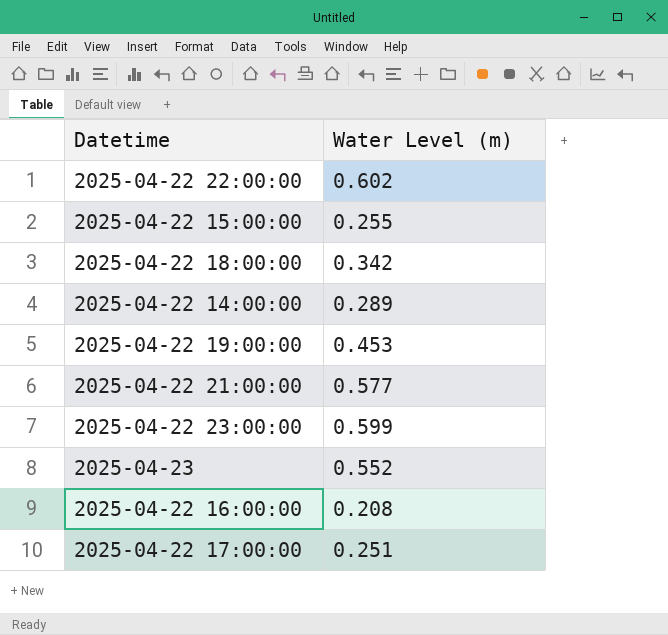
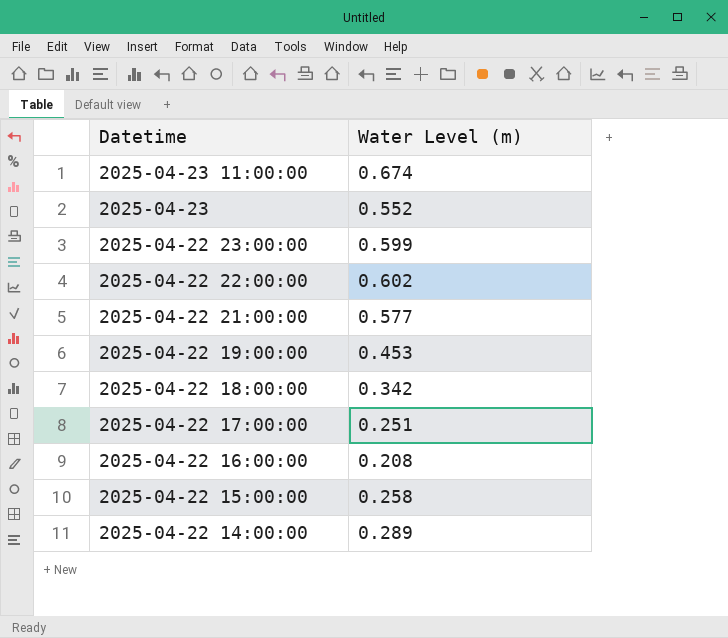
row order: none -> Datetime descending
row 2025-04-23 11:00:00: none -> 0.674
2025-04-22 15:00:00 | Water Level (m): 0.255 -> 0.258

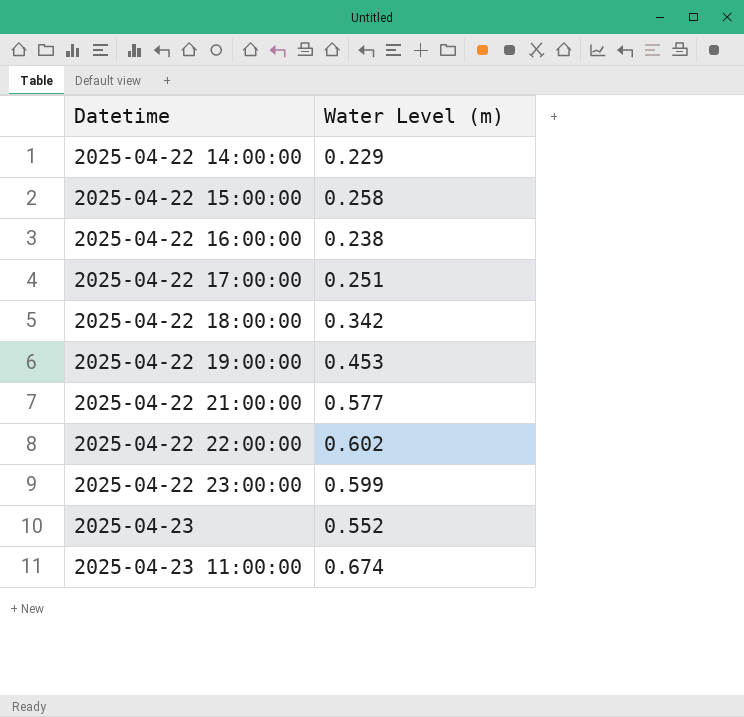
row order: Datetime descending -> Datetime ascending
2025-04-22 14:00:00 | Water Level (m): 0.289 -> 0.229
2025-04-22 16:00:00 | Water Level (m): 0.208 -> 0.238

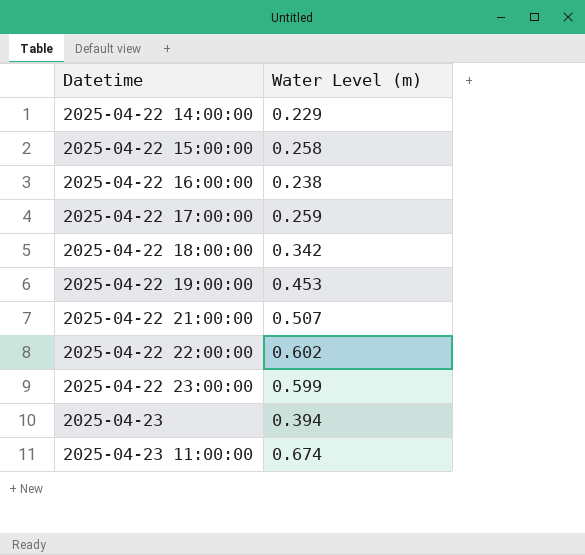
2025-04-22 17:00:00 | Water Level (m): 0.251 -> 0.259
2025-04-22 21:00:00 | Water Level (m): 0.577 -> 0.507
2025-04-23 | Water Level (m): 0.552 -> 0.394

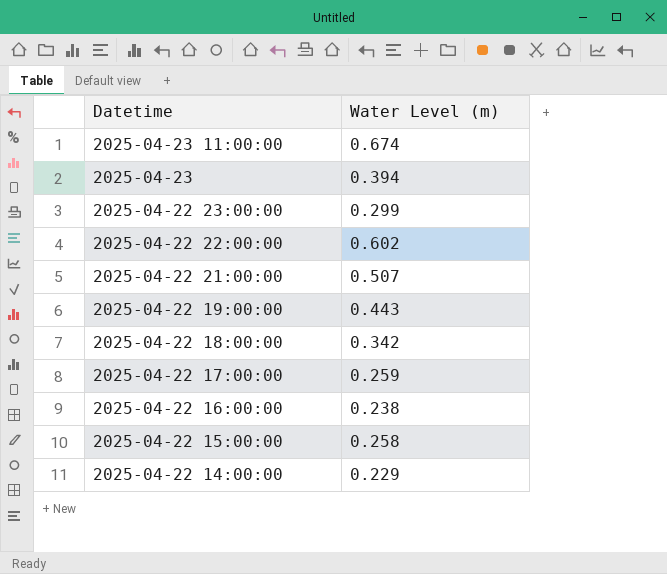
row order: Datetime ascending -> Datetime descending
2025-04-22 23:00:00 | Water Level (m): 0.599 -> 0.299
2025-04-22 19:00:00 | Water Level (m): 0.453 -> 0.443

